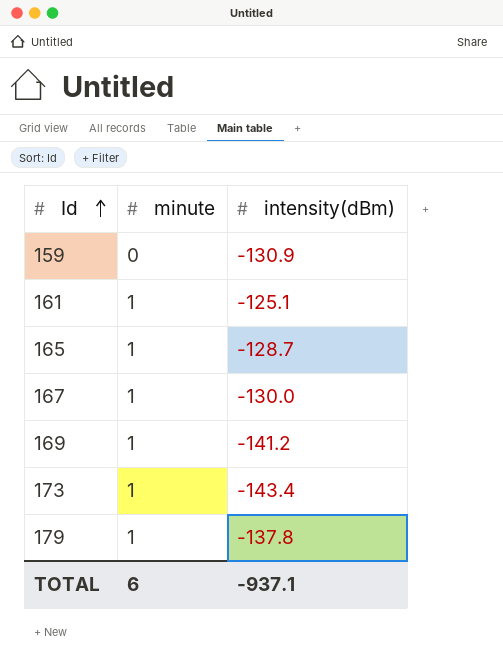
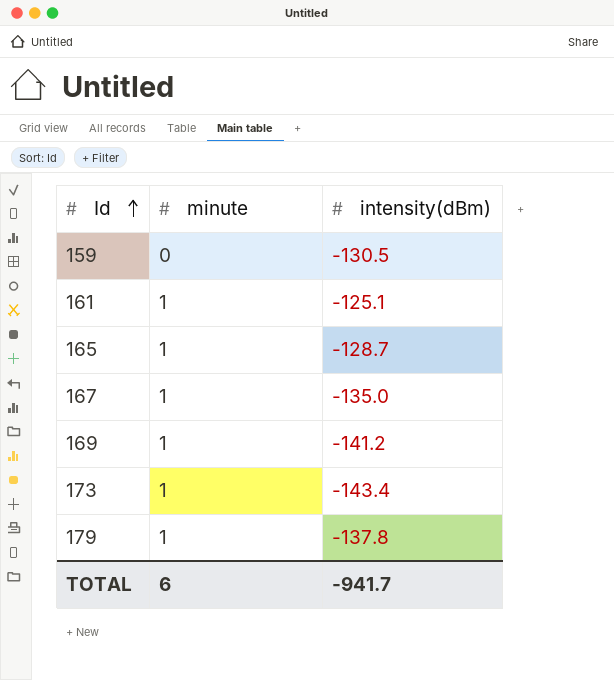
159 | intensity(dBm): -130.9 -> -130.5
167 | intensity(dBm): -130.0 -> -135.0
TOTAL | intensity(dBm): -937.1 -> -941.7

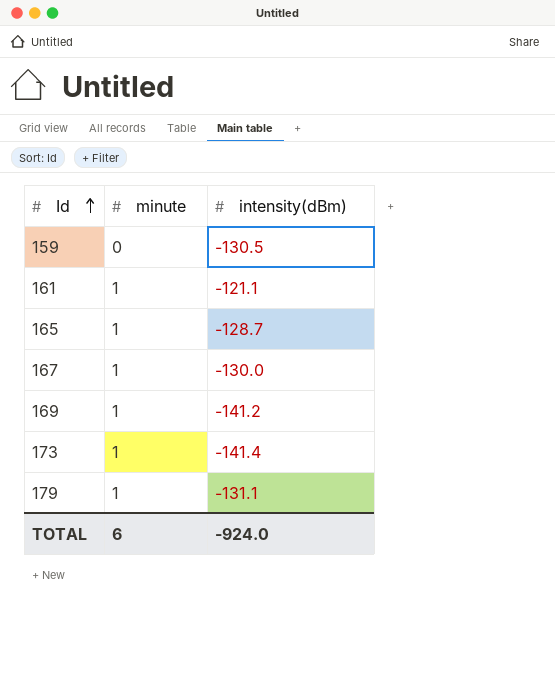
161 | intensity(dBm): -125.1 -> -121.1
167 | intensity(dBm): -135.0 -> -130.0
173 | intensity(dBm): -143.4 -> -141.4
179 | intensity(dBm): -137.8 -> -131.1
TOTAL | intensity(dBm): -941.7 -> -924.0

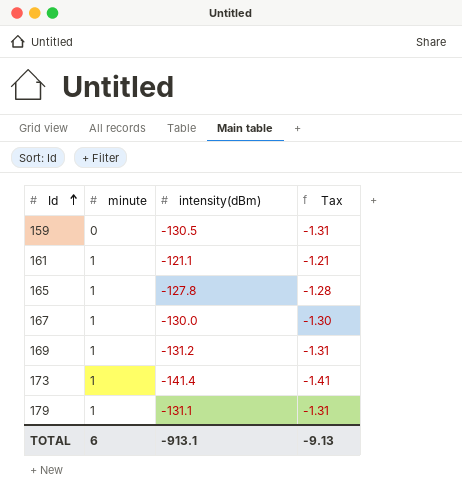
column Tax | formula: none -> [intensity(dBm)] * 0.01
165 | intensity(dBm): -128.7 -> -127.8
169 | intensity(dBm): -141.2 -> -131.2
TOTAL | intensity(dBm): -924.0 -> -913.1

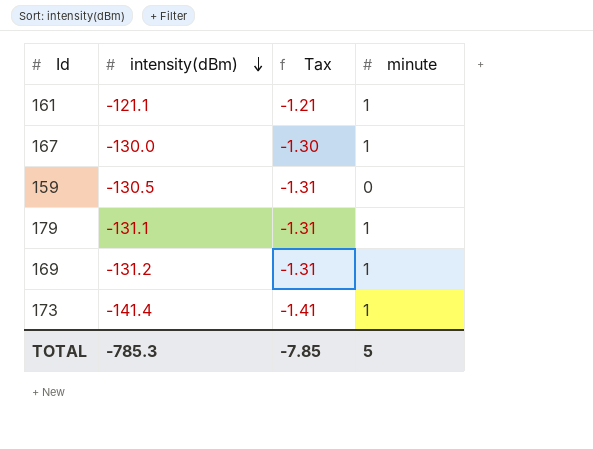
row order: Id ascending -> intensity(dBm) descending
column minute | position: 2 -> 4
row 165: 1 | -127.8 | -1.28 -> none
TOTAL | intensity(dBm): -913.1 -> -785.3
TOTAL | Tax: -9.13 -> -7.85
TOTAL | minute: 6 -> 5

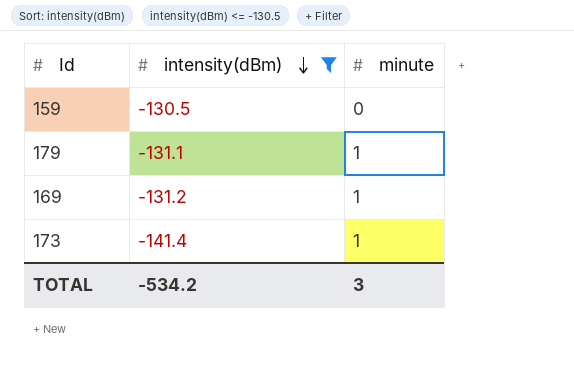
filter: none -> intensity(dBm) <= -130.5
column Tax | formula: [intensity(dBm)] * 0.01 -> none
TOTAL | intensity(dBm): -785.3 -> -534.2
TOTAL | minute: 5 -> 3

